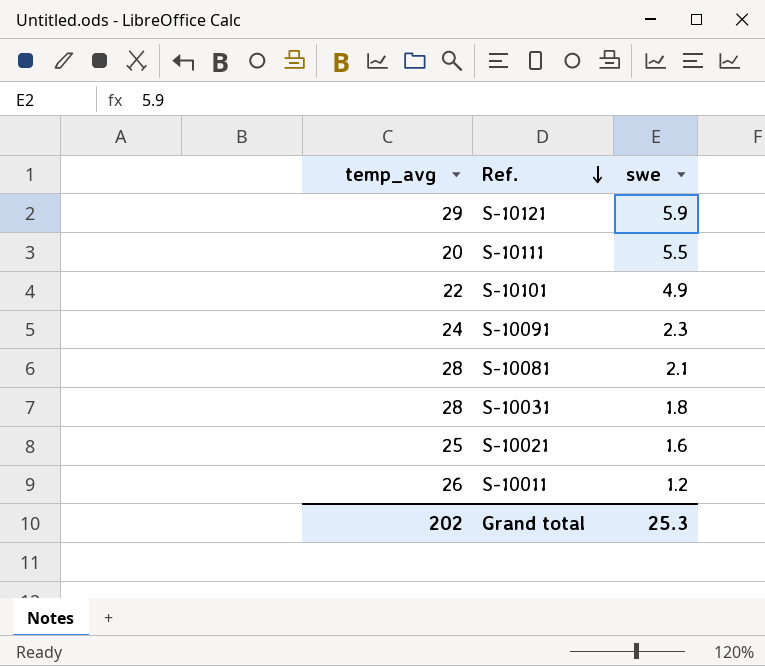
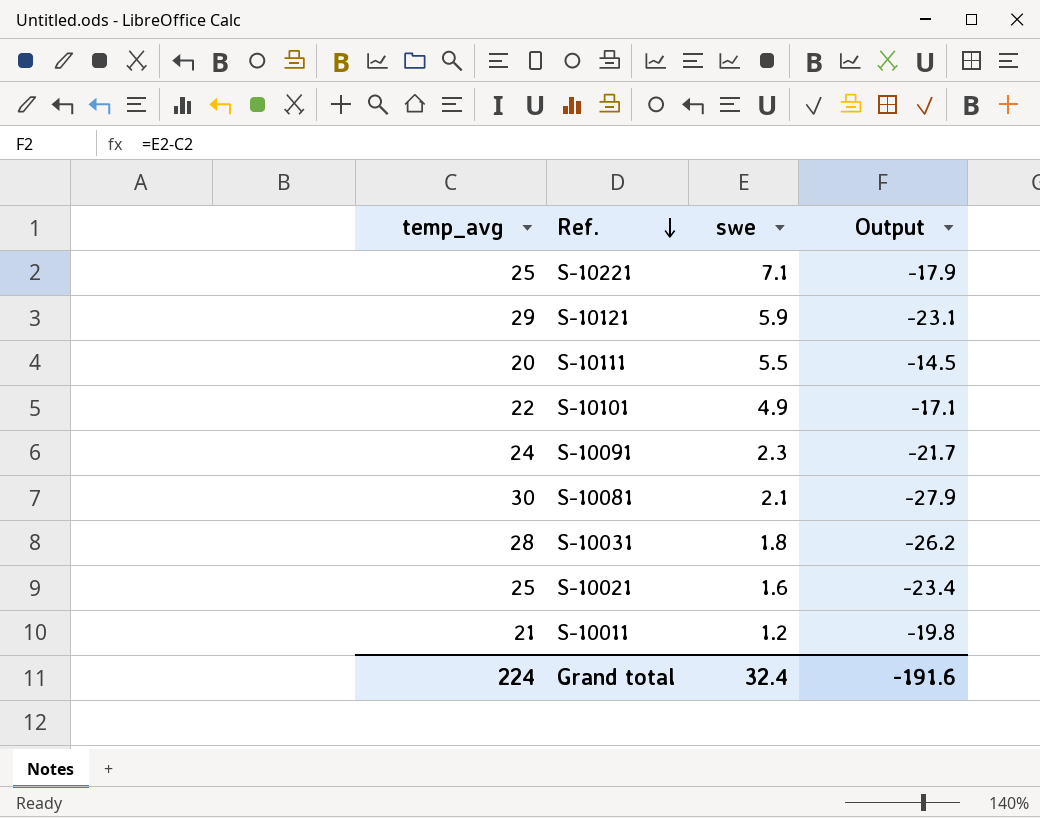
column Output | formula: none -> [swe] - [temp_avg]
row S-10221: none -> 25 | 7.1 | -17.9
S-10081 | temp_avg: 28 -> 30
S-10011 | temp_avg: 26 -> 21
Grand total | temp_avg: 202 -> 224
Grand total | swe: 25.3 -> 32.4

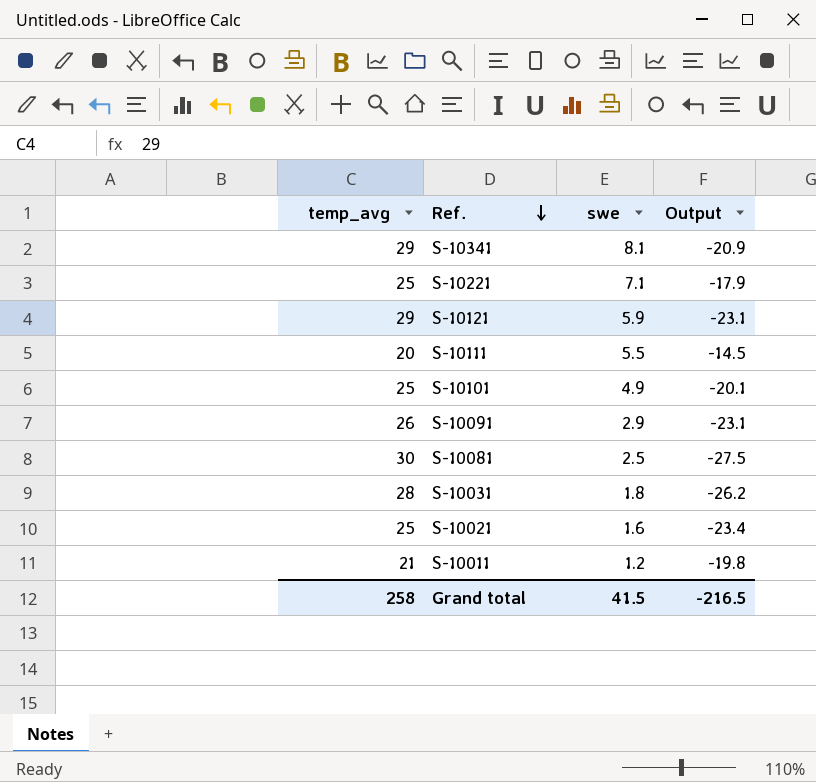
row S-10341: none -> 29 | 8.1 | -20.9
S-10101 | temp_avg: 22 -> 25
S-10101 | Output: -17.1 -> -20.1
S-10091 | temp_avg: 24 -> 26
S-10091 | swe: 2.3 -> 2.9
S-10091 | Output: -21.7 -> -23.1
S-10081 | swe: 2.1 -> 2.5
S-10081 | Output: -27.9 -> -27.5
Grand total | temp_avg: 224 -> 258
Grand total | swe: 32.4 -> 41.5
Grand total | Output: -191.6 -> -216.5

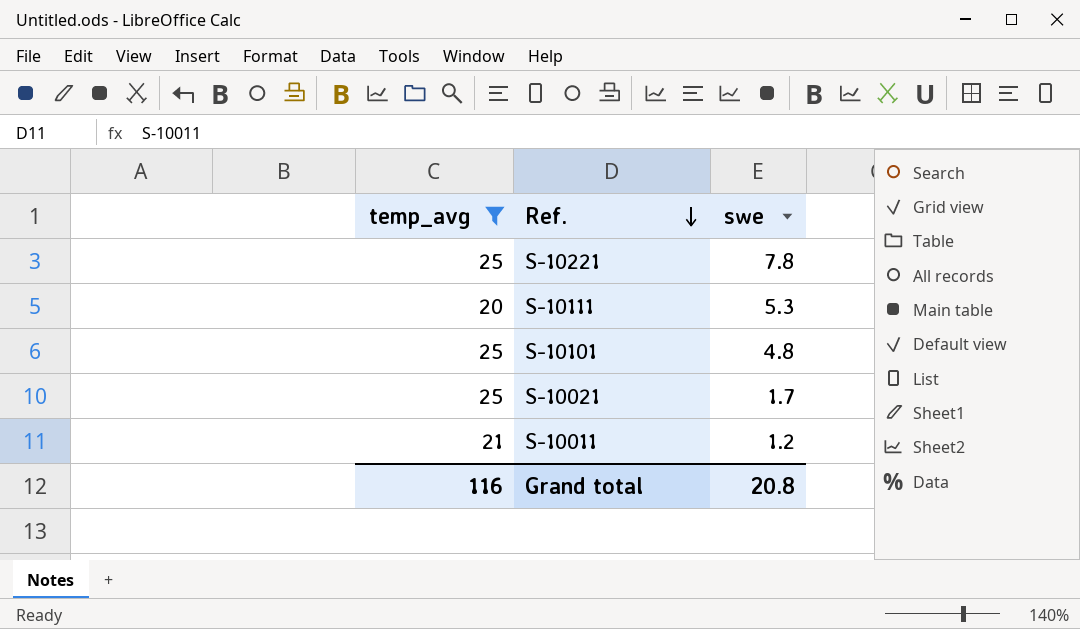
filter: none -> temp_avg <= 25
column Output | formula: [swe] - [temp_avg] -> none
S-10221 | swe: 7.1 -> 7.8
S-10111 | swe: 5.5 -> 5.3
S-10101 | swe: 4.9 -> 4.8
S-10021 | swe: 1.6 -> 1.7
Grand total | temp_avg: 258 -> 116
Grand total | swe: 41.5 -> 20.8

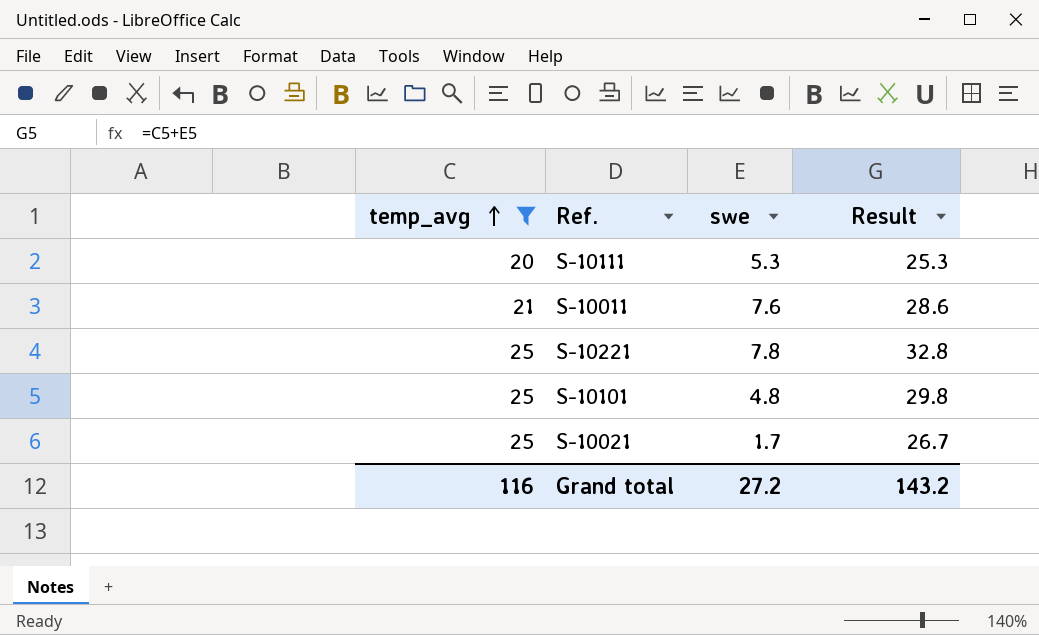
row order: Ref. descending -> temp_avg ascending
column Result | formula: none -> [temp_avg] + [swe]
S-10011 | swe: 1.2 -> 7.6
Grand total | swe: 20.8 -> 27.2

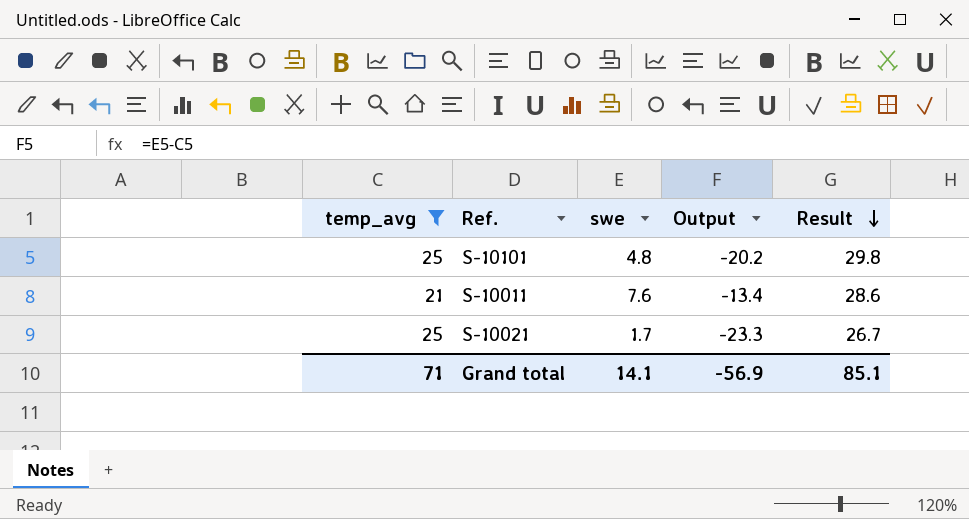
row order: temp_avg ascending -> Result descending
column Output | formula: none -> [swe] - [temp_avg]
row S-10111: 20 | 5.3 | 25.3 -> none
row S-10221: 25 | 7.8 | 32.8 -> none
Grand total | temp_avg: 116 -> 71
Grand total | swe: 27.2 -> 14.1
Grand total | Result: 143.2 -> 85.1

